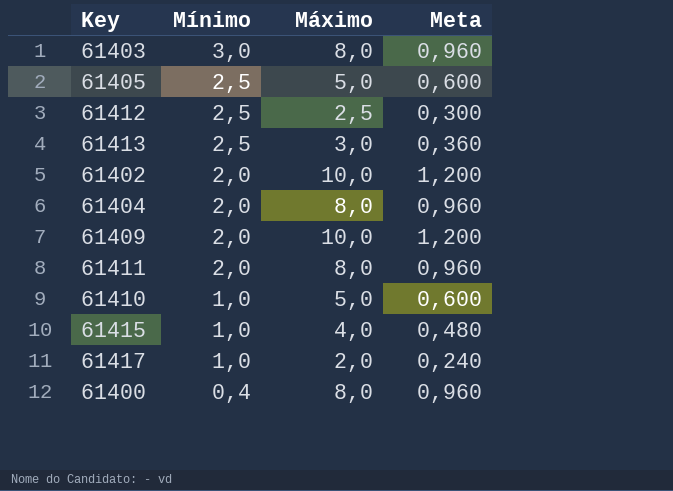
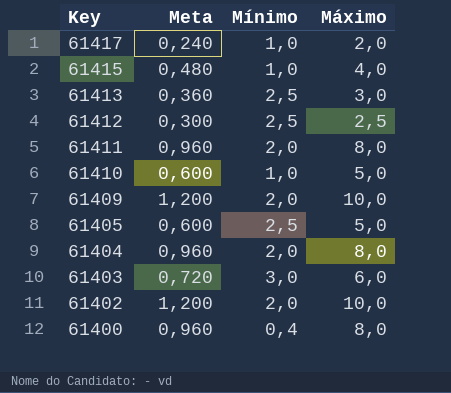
row order: Mínimo descending -> Key descending
column Meta | position: 4 -> 2
61403 | Meta: 0,960 -> 0,720
61403 | Máximo: 8,0 -> 6,0

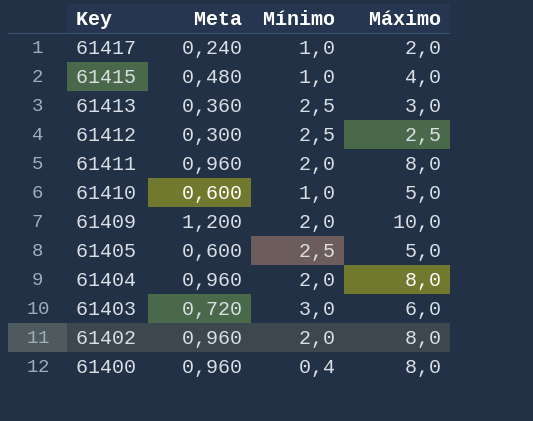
61402 | Meta: 1,200 -> 0,960
61402 | Máximo: 10,0 -> 8,0

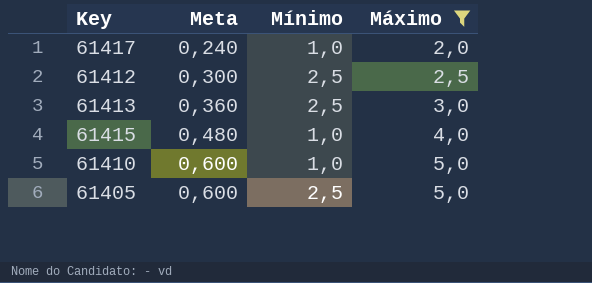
filter: none -> Máximo <= 5,0
row order: Key descending -> Meta ascending

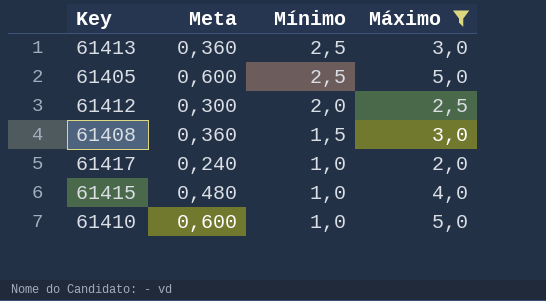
row order: Meta ascending -> Mínimo descending
61412 | Mínimo: 2,5 -> 2,0
row 61408: none -> 0,360 | 1,5 | 3,0

